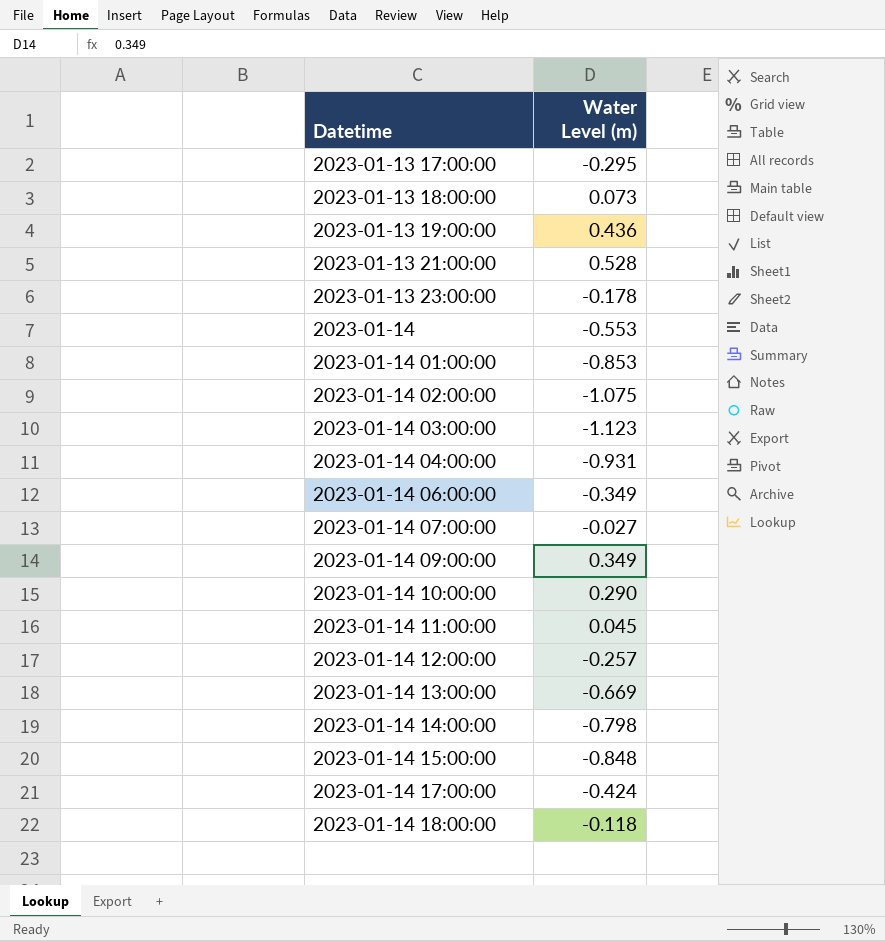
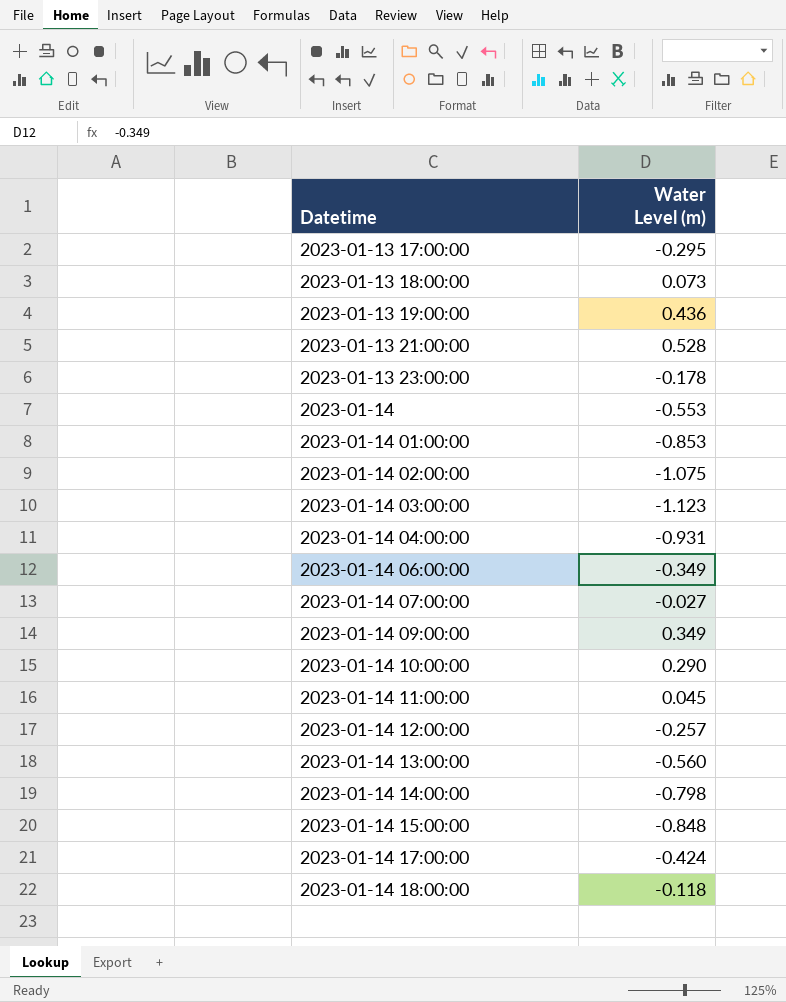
2023-01-14 13:00:00 | Water Level (m): -0.669 -> -0.560

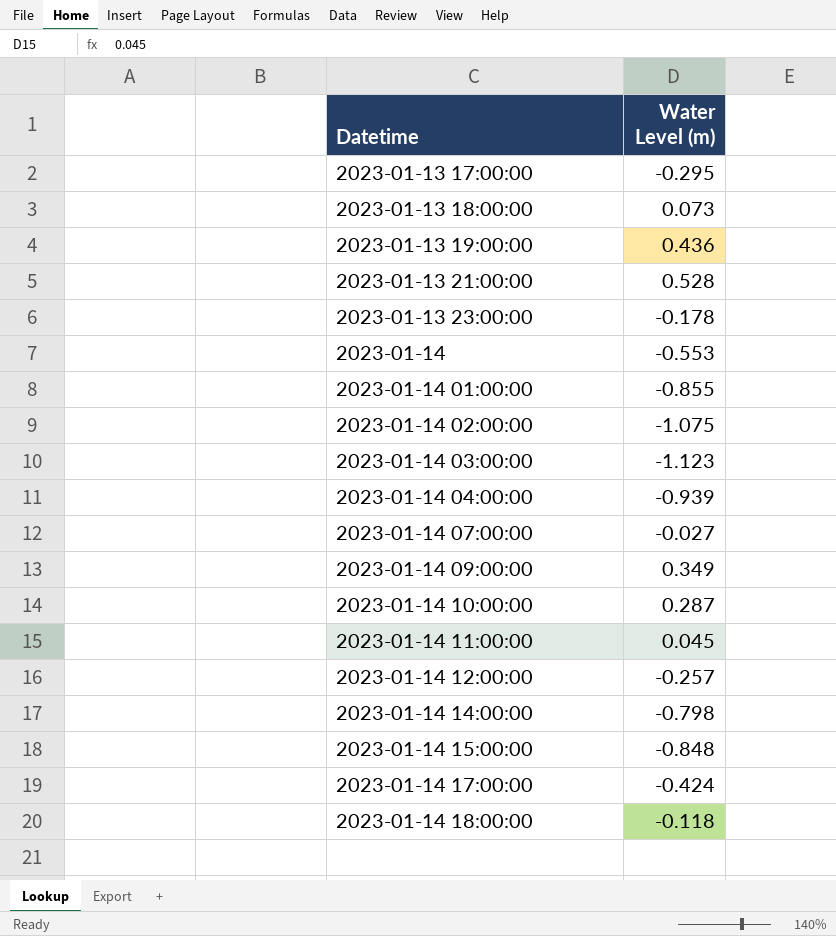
row 2023-01-14 06:00:00: -0.349 -> none
row 2023-01-14 13:00:00: -0.560 -> none
2023-01-14 01:00:00 | Water Level (m): -0.853 -> -0.855
2023-01-14 04:00:00 | Water Level (m): -0.931 -> -0.939
2023-01-14 10:00:00 | Water Level (m): 0.290 -> 0.287

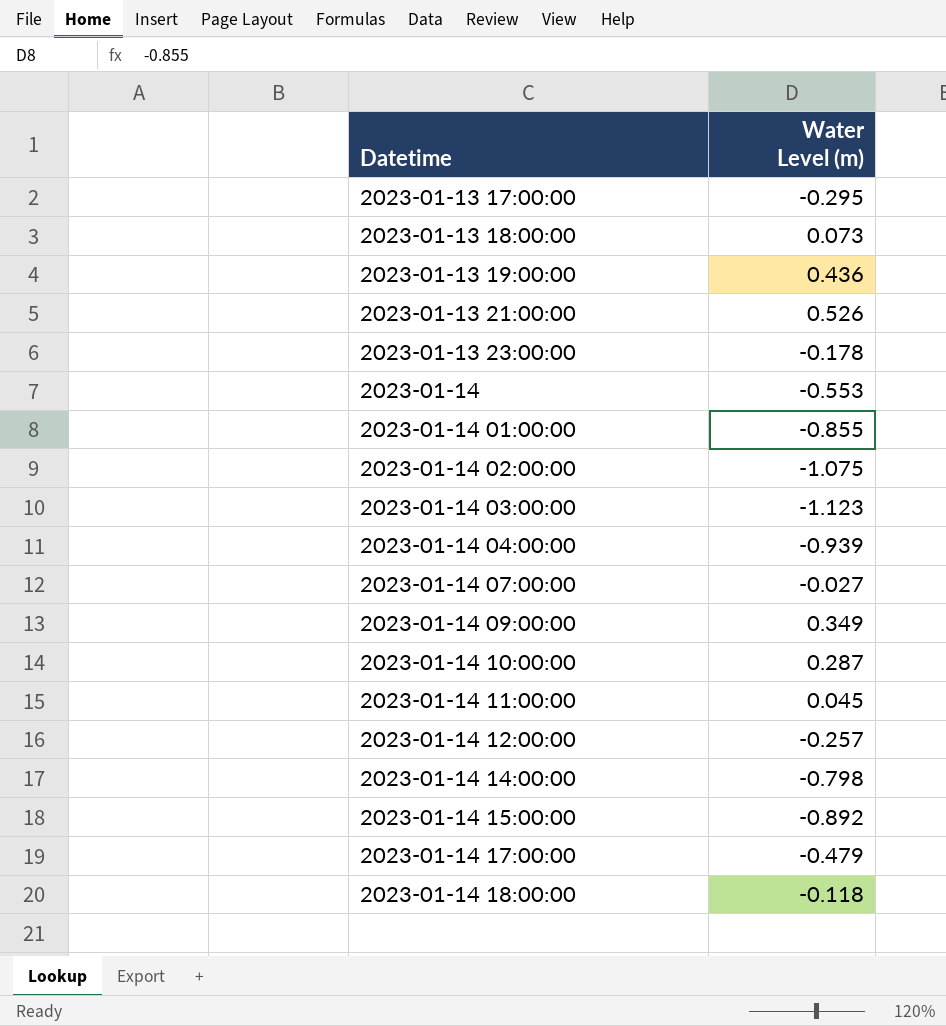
2023-01-13 21:00:00 | Water Level (m): 0.528 -> 0.526
2023-01-14 15:00:00 | Water Level (m): -0.848 -> -0.892
2023-01-14 17:00:00 | Water Level (m): -0.424 -> -0.479

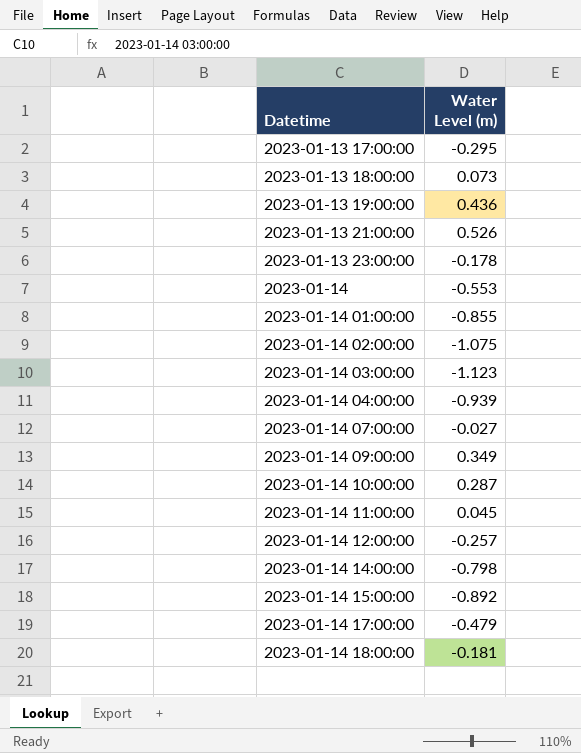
2023-01-14 18:00:00 | Water Level (m): -0.118 -> -0.181

